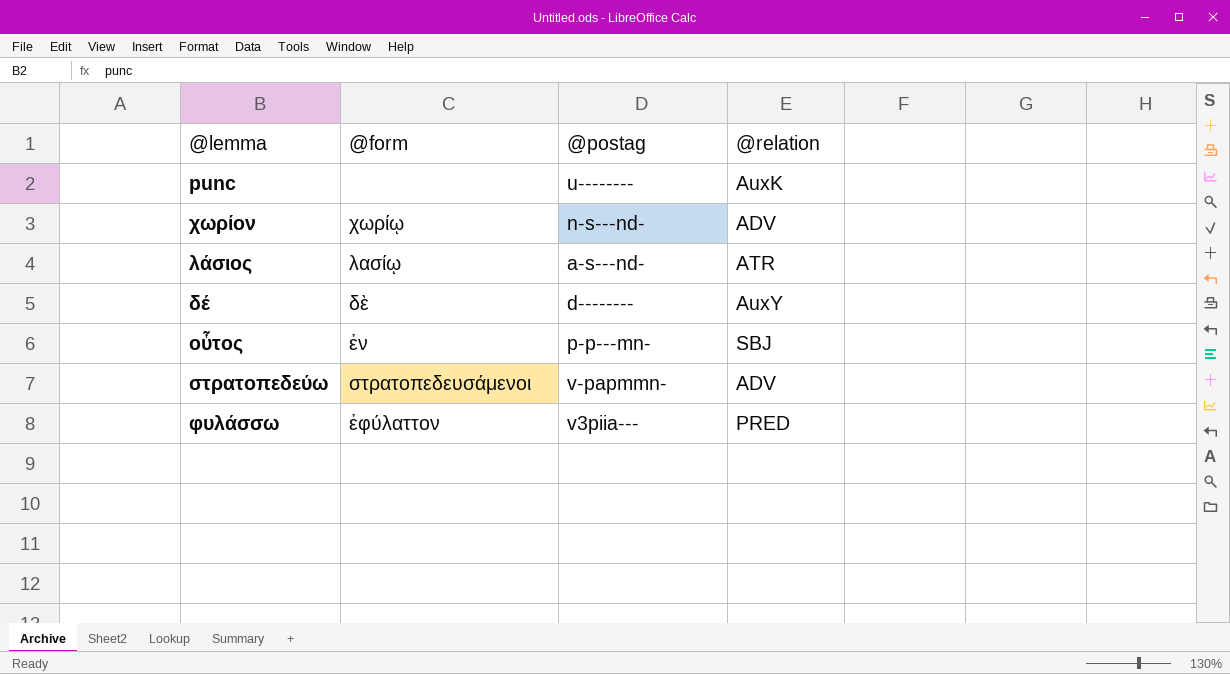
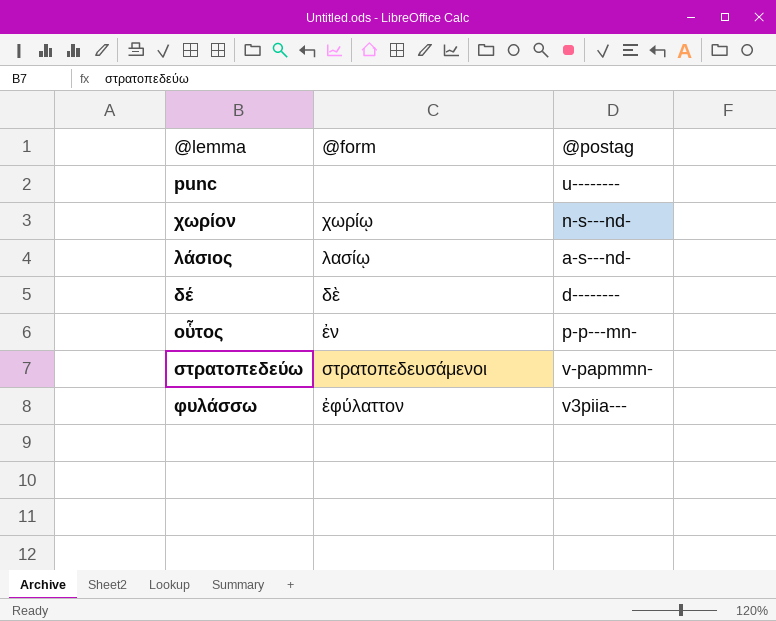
column @relation | position: 4 -> none

